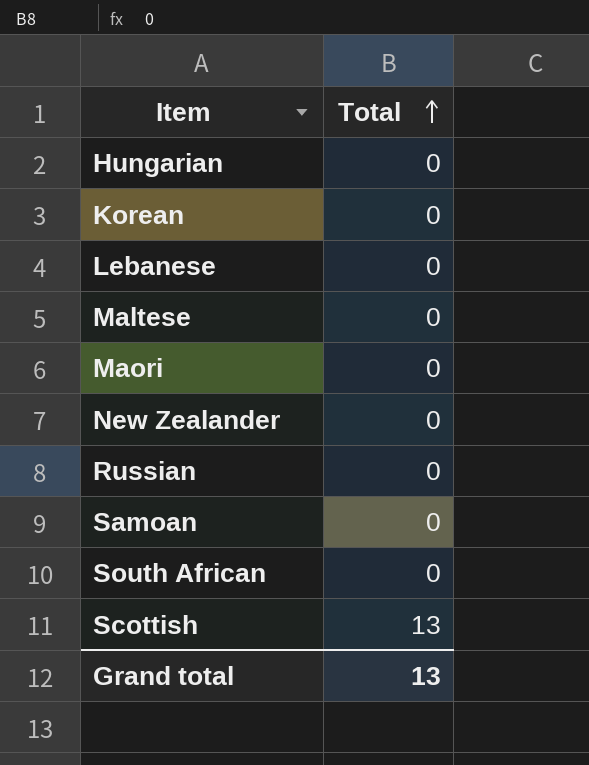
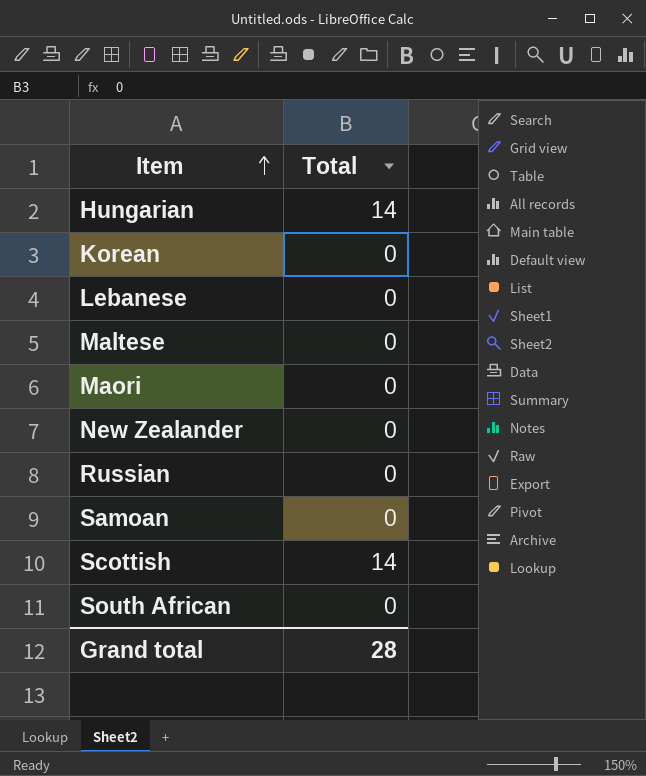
row order: Total ascending -> Item ascending
Hungarian | Total: 0 -> 14
Scottish | Total: 13 -> 14
Grand total | Total: 13 -> 28

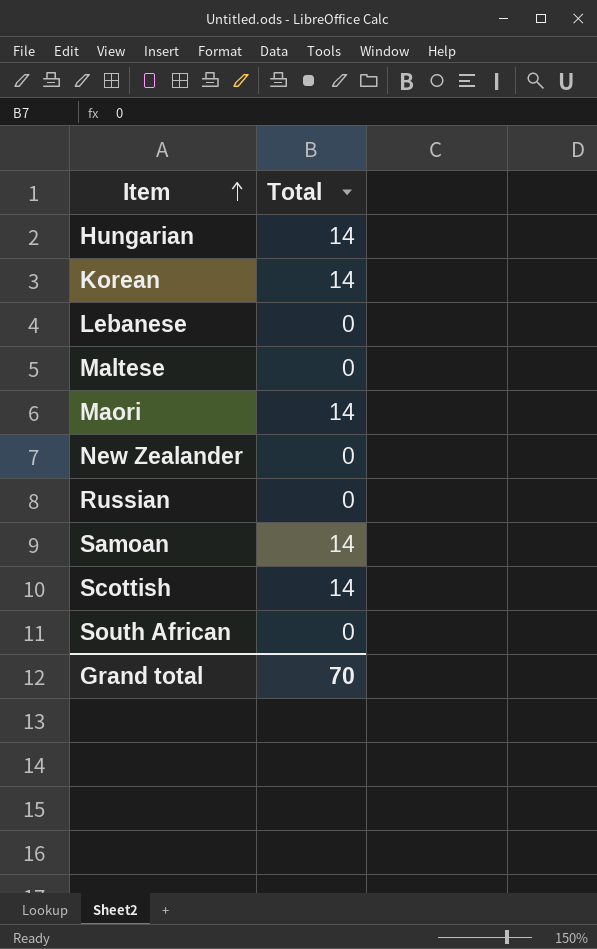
Korean | Total: 0 -> 14
Maori | Total: 0 -> 14
Samoan | Total: 0 -> 14
Grand total | Total: 28 -> 70

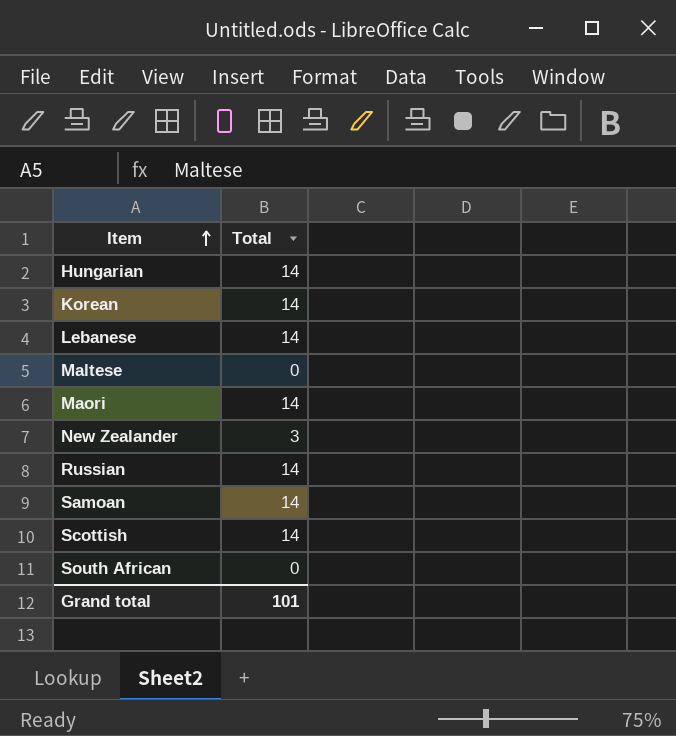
Lebanese | Total: 0 -> 14
New Zealander | Total: 0 -> 3
Russian | Total: 0 -> 14
Grand total | Total: 70 -> 101

